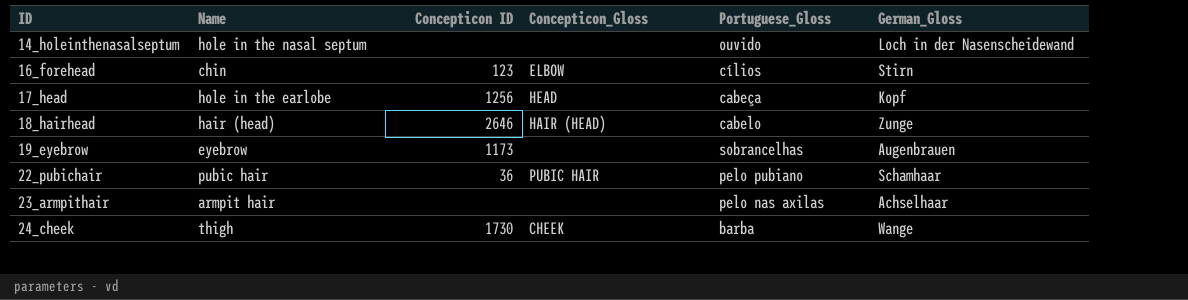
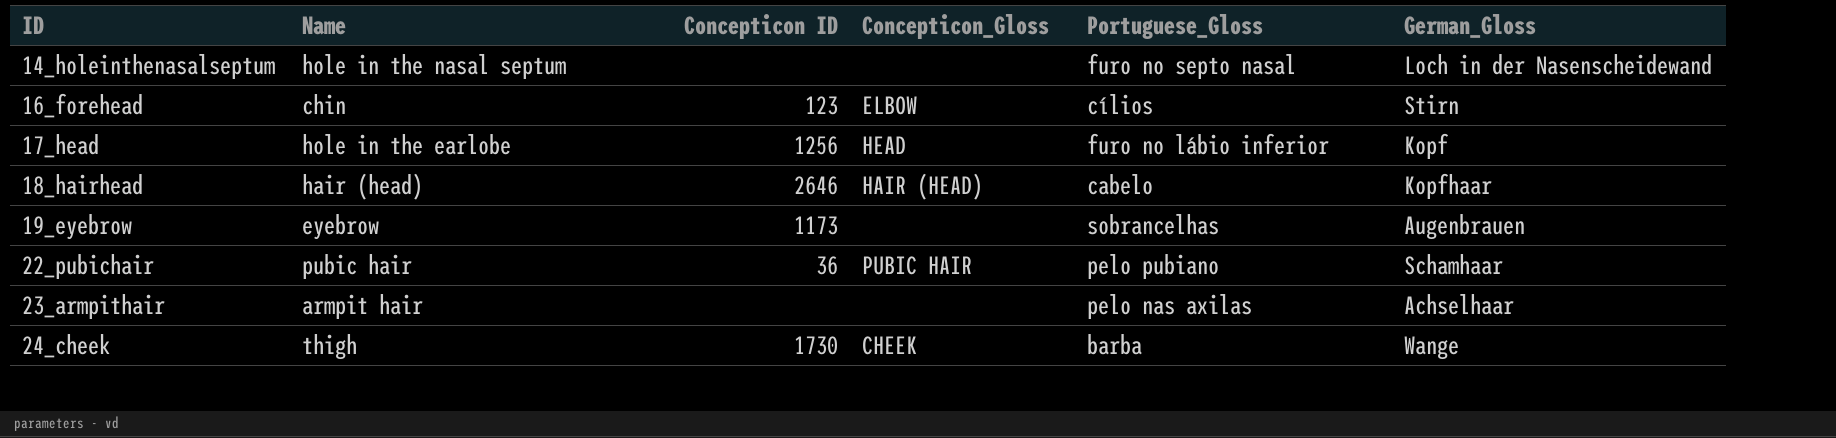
14_holeinthenasalseptum | Portuguese_Gloss: ouvido -> furo no septo nasal
17_head | Portuguese_Gloss: cabeça -> furo no lábio inferior
18_hairhead | German_Gloss: Zunge -> Kopfhaar

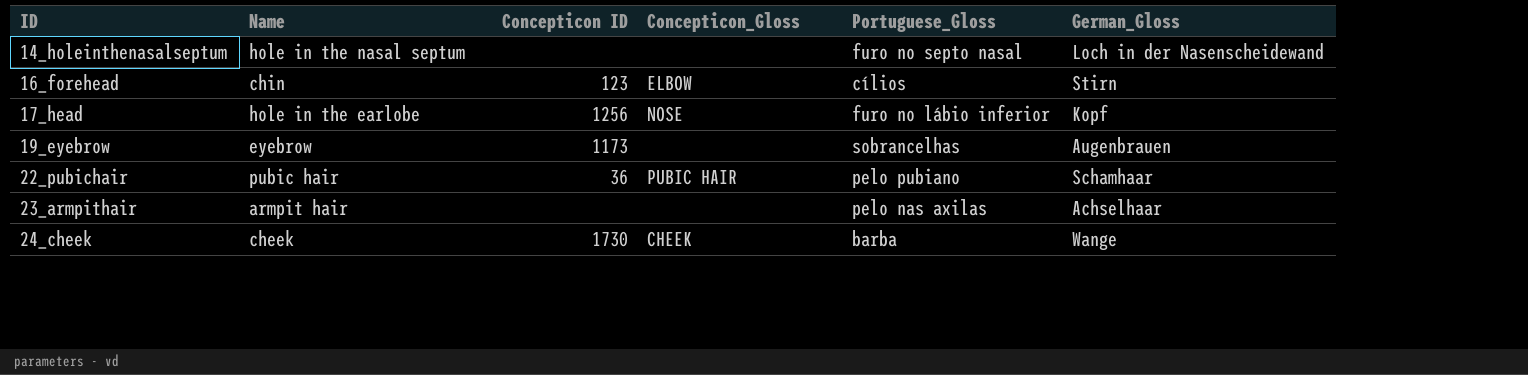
row 18_hairhead: hair (head) | 2646 | HAIR (HEAD) | cabelo | Kopfhaar -> none
17_head | Concepticon_Gloss: HEAD -> NOSE
24_cheek | Name: thigh -> cheek

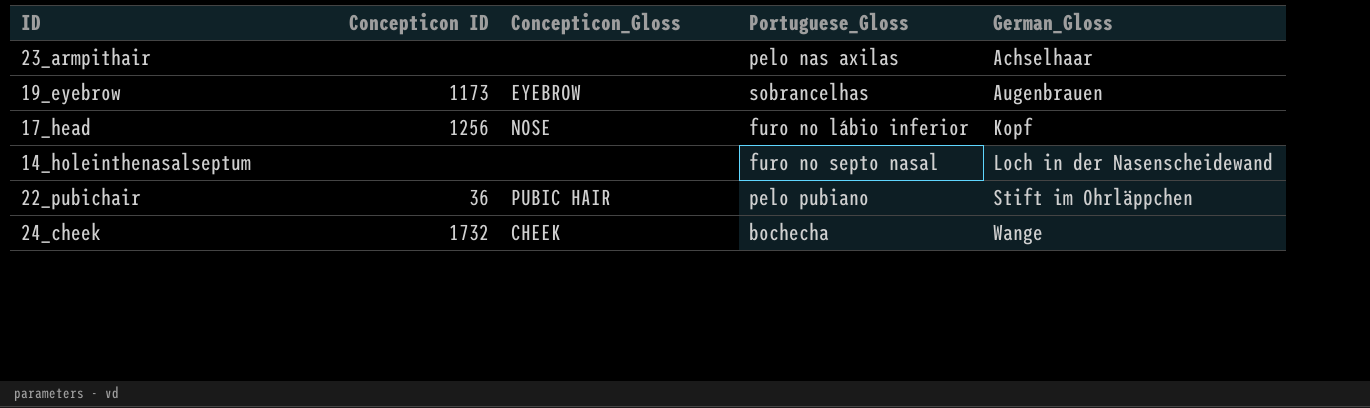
row order: ID ascending -> German_Gloss ascending
column Name | position: 2 -> none
row 16_forehead: chin | 123 | ELBOW | cílios | Stirn -> none
19_eyebrow | Concepticon_Gloss: none -> EYEBROW
22_pubichair | German_Gloss: Schamhaar -> Stift im Ohrläppchen
24_cheek | Concepticon ID: 1730 -> 1732
24_cheek | Portuguese_Gloss: barba -> bochecha

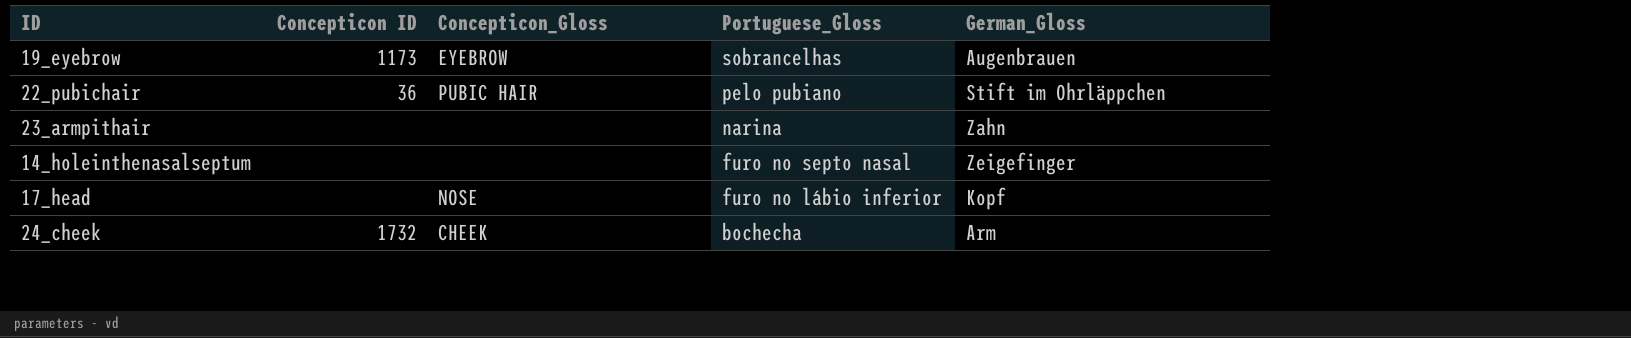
row order: German_Gloss ascending -> Portuguese_Gloss descending
23_armpithair | Portuguese_Gloss: pelo nas axilas -> narina
23_armpithair | German_Gloss: Achselhaar -> Zahn
14_holeinthenasalseptum | German_Gloss: Loch in der Nasenscheidewand -> Zeigefinger
17_head | Concepticon ID: 1256 -> none
24_cheek | German_Gloss: Wange -> Arm

